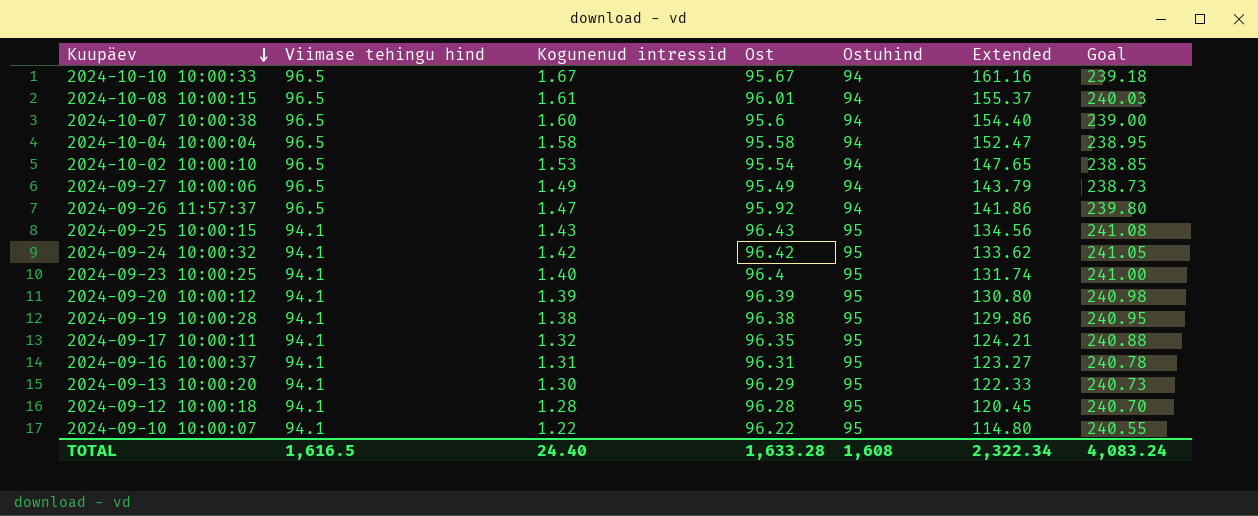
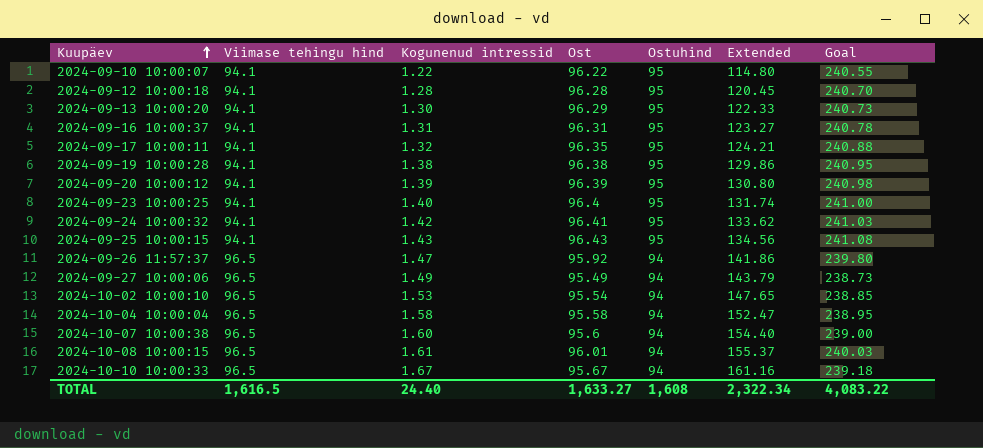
row order: Kuupäev descending -> Kuupäev ascending
2024-09-24 10:00:32 | Ost: 96.42 -> 96.41
2024-09-24 10:00:32 | Goal: 241.05 -> 241.03
TOTAL | Ost: 1,633.28 -> 1,633.27
TOTAL | Goal: 4,083.24 -> 4,083.22

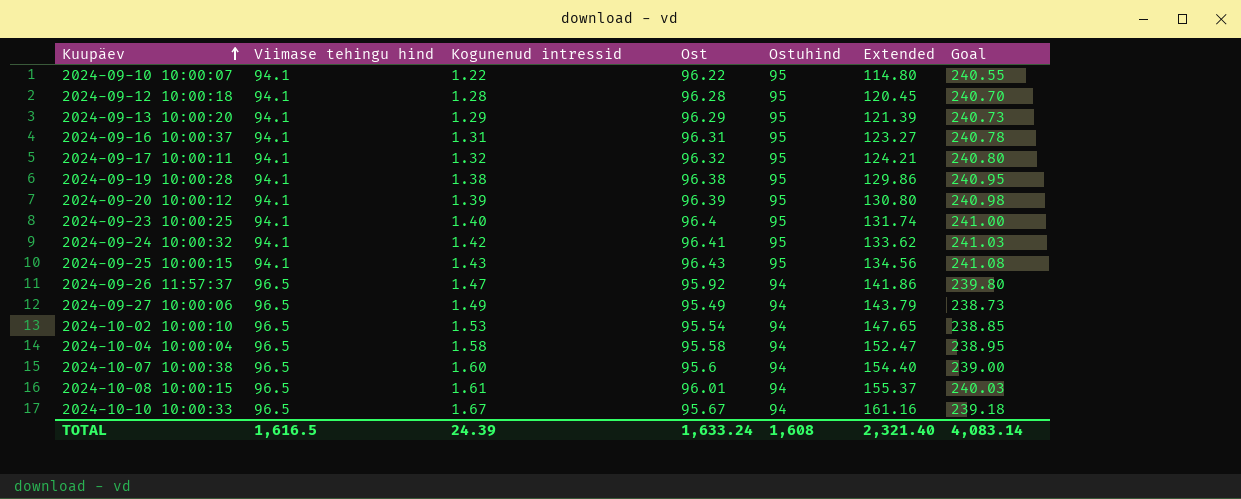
2024-09-13 10:00:20 | Kogunenud intressid: 1.30 -> 1.29
2024-09-13 10:00:20 | Extended: 122.33 -> 121.39
2024-09-17 10:00:11 | Ost: 96.35 -> 96.32
2024-09-17 10:00:11 | Goal: 240.88 -> 240.80
TOTAL | Kogunenud intressid: 24.40 -> 24.39
TOTAL | Ost: 1,633.27 -> 1,633.24
TOTAL | Extended: 2,322.34 -> 2,321.40
TOTAL | Goal: 4,083.22 -> 4,083.14

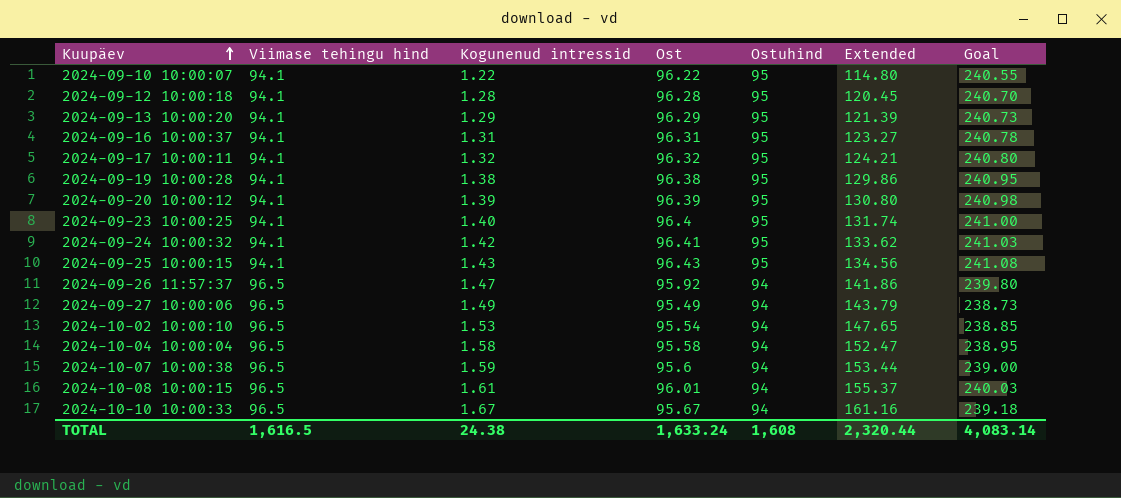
2024-10-07 10:00:38 | Kogunenud intressid: 1.60 -> 1.59
2024-10-07 10:00:38 | Extended: 154.40 -> 153.44
TOTAL | Kogunenud intressid: 24.39 -> 24.38
TOTAL | Extended: 2,321.40 -> 2,320.44

